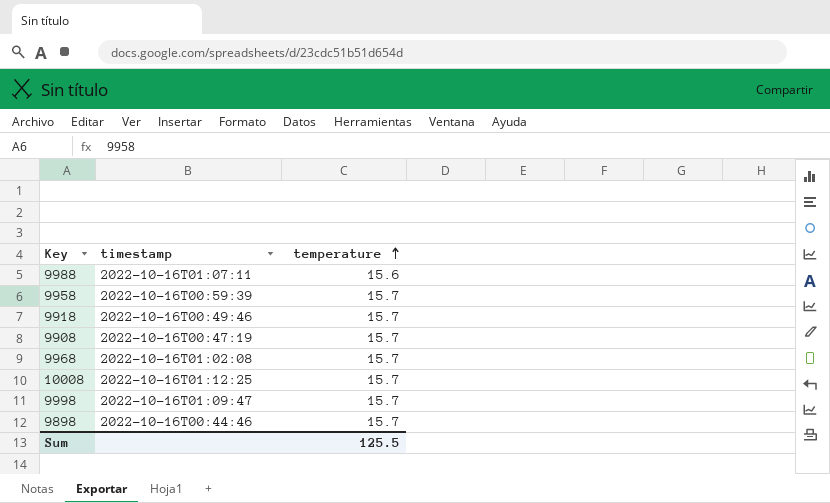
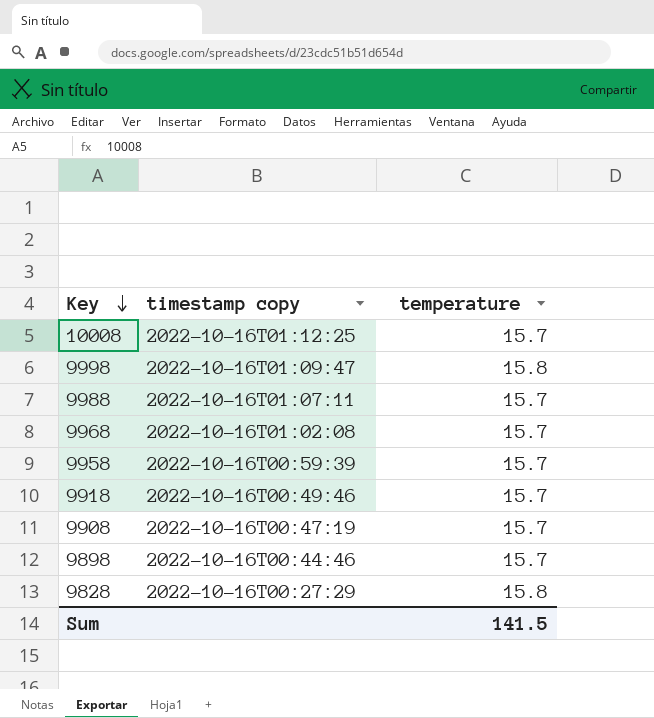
row order: temperature ascending -> Key descending
column name: timestamp -> timestamp copy
9998 | temperature: 15.7 -> 15.8
9988 | temperature: 15.6 -> 15.7
row 9828: none -> 2022-10-16T00:27:29 | 15.8
Sum | temperature: 125.5 -> 141.5

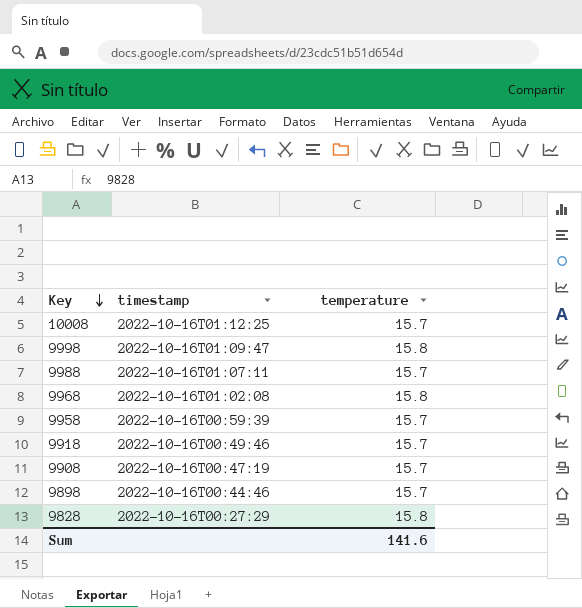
column name: timestamp copy -> timestamp
9968 | temperature: 15.7 -> 15.8
Sum | temperature: 141.5 -> 141.6

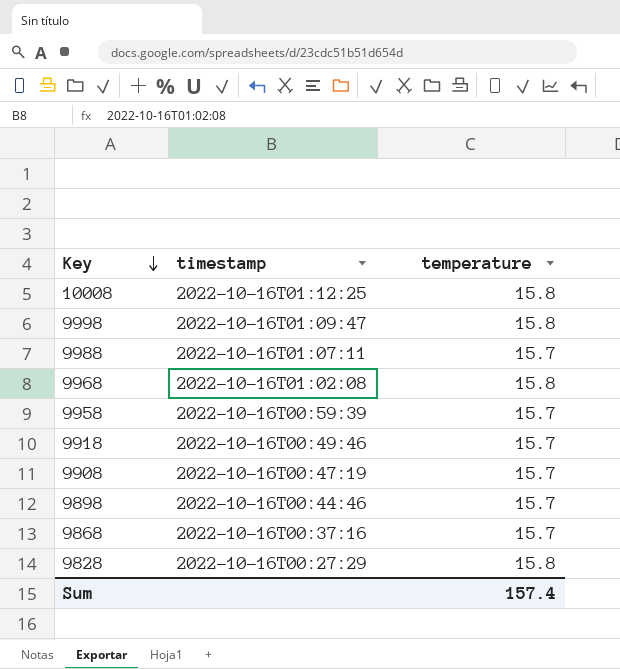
10008 | temperature: 15.7 -> 15.8
row 9868: none -> 2022-10-16T00:37:16 | 15.7
Sum | temperature: 141.6 -> 157.4

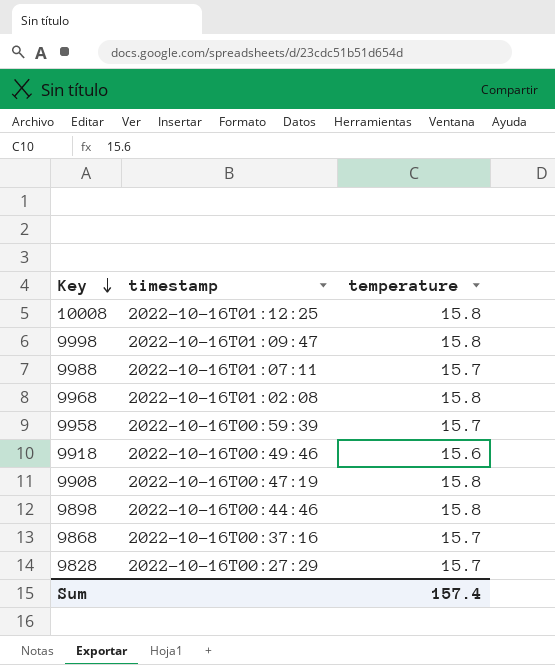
9918 | temperature: 15.7 -> 15.6
9908 | temperature: 15.7 -> 15.8
9898 | temperature: 15.7 -> 15.8
9828 | temperature: 15.8 -> 15.7

